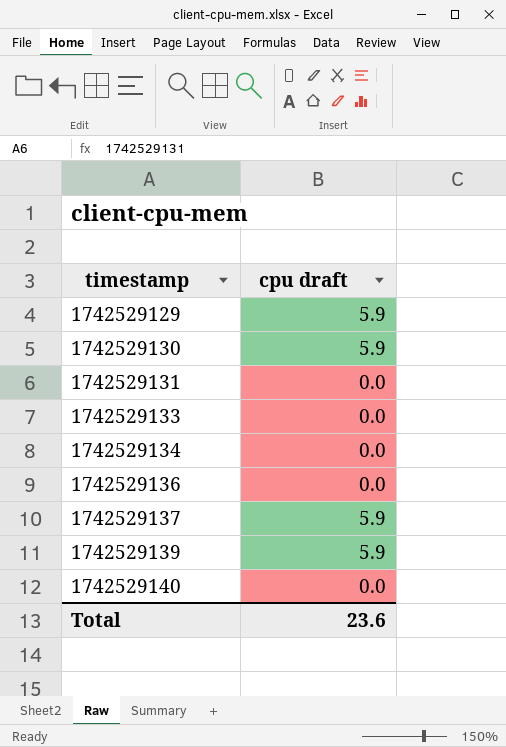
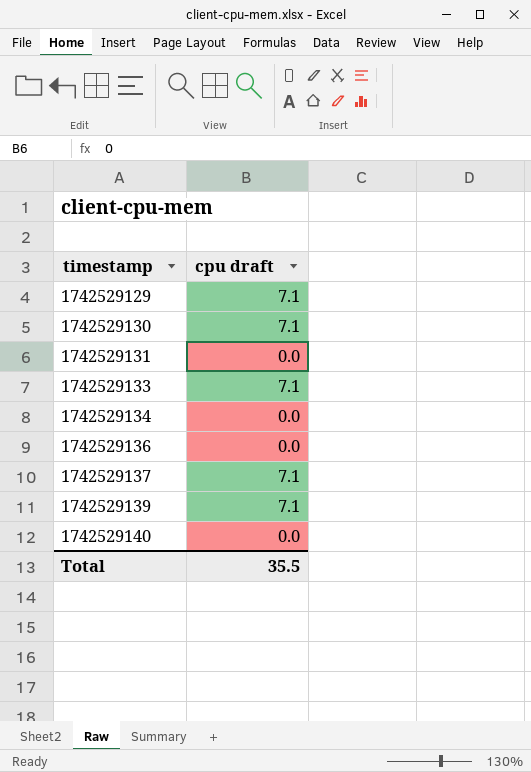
1742529129 | cpu draft: 5.9 -> 7.1
1742529130 | cpu draft: 5.9 -> 7.1
1742529133 | cpu draft: 0.0 -> 7.1
1742529137 | cpu draft: 5.9 -> 7.1
1742529139 | cpu draft: 5.9 -> 7.1
Total | cpu draft: 23.6 -> 35.5

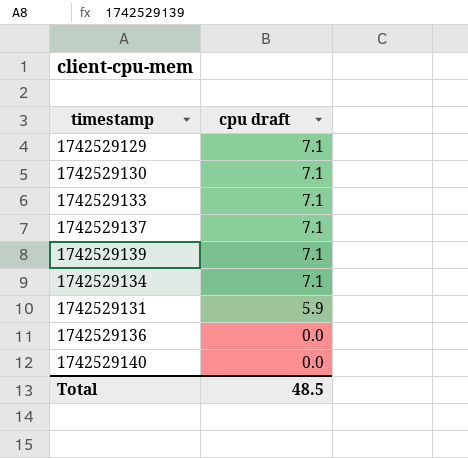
row order: timestamp ascending -> cpu draft descending
1742529134 | cpu draft: 0.0 -> 7.1
1742529131 | cpu draft: 0.0 -> 5.9
Total | cpu draft: 35.5 -> 48.5

